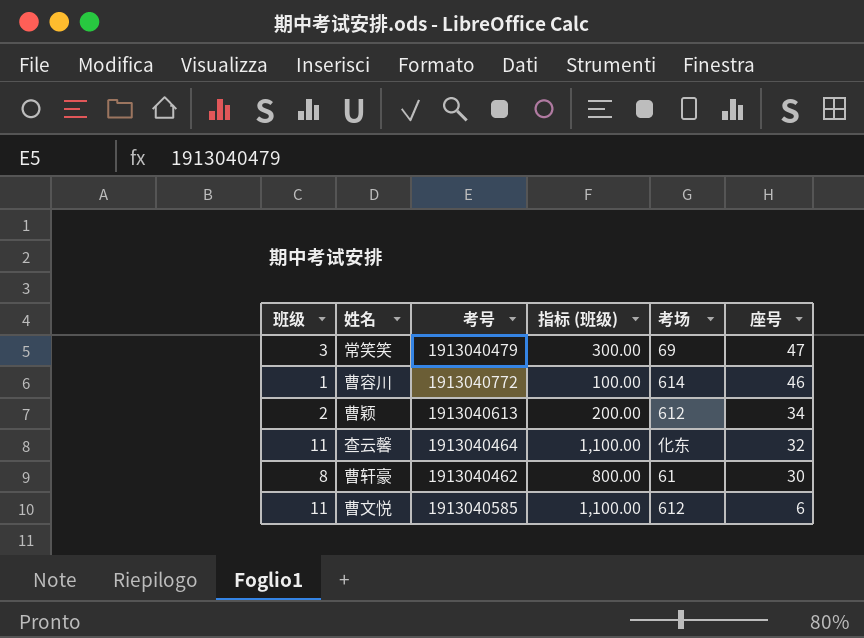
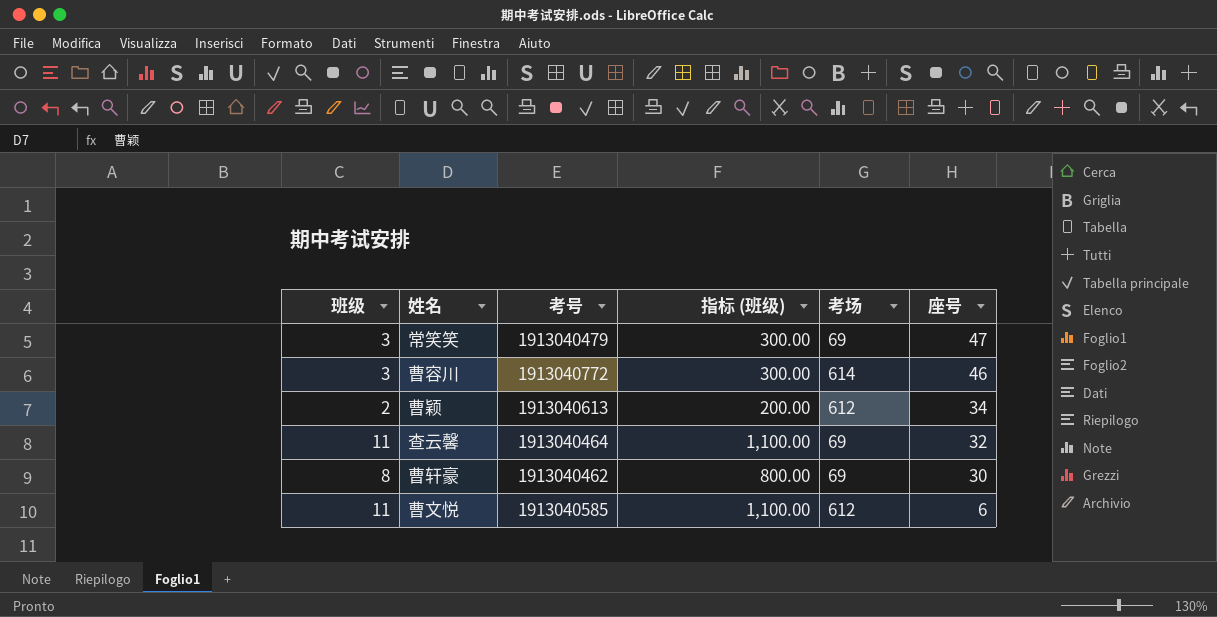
曹容川 | 班级: 1 -> 3
曹容川 | 指标 (班级): 100.00 -> 300.00
查云馨 | 考场: 化东 -> 69
曹轩豪 | 考场: 61 -> 69

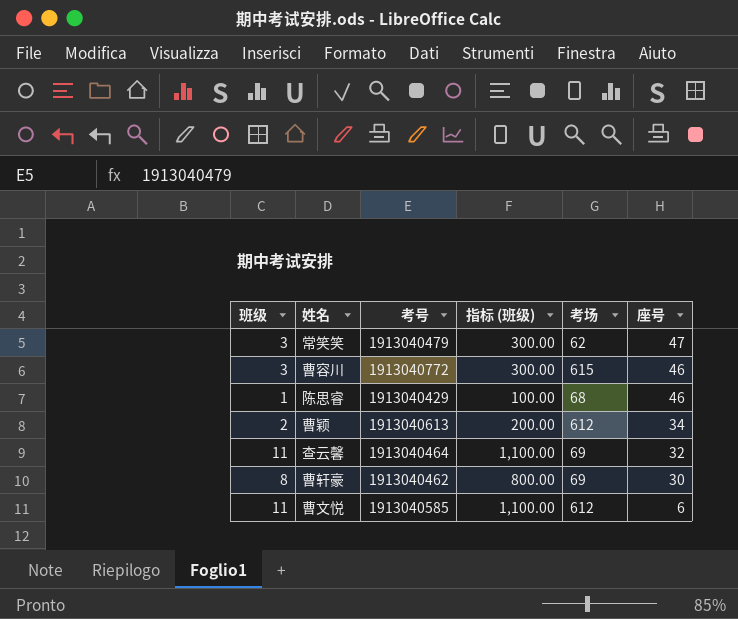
常笑笑 | 考场: 69 -> 62
曹容川 | 考场: 614 -> 615
row 陈思睿: none -> 1 | 1913040429 | 100.00 | 68 | 46

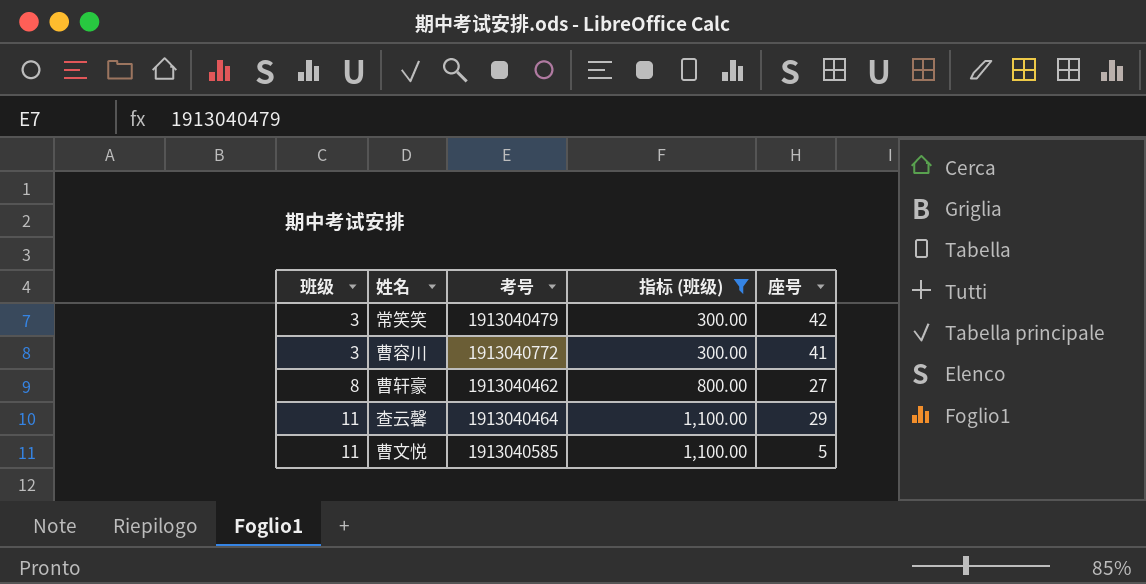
filter: none -> 指标 (班级) >= 300.00
row order: 座号 descending -> 班级 ascending
column 考场 | position: 5 -> none
常笑笑 | 座号: 47 -> 42
曹容川 | 座号: 46 -> 41
曹轩豪 | 座号: 30 -> 27
查云馨 | 座号: 32 -> 29
曹文悦 | 座号: 6 -> 5

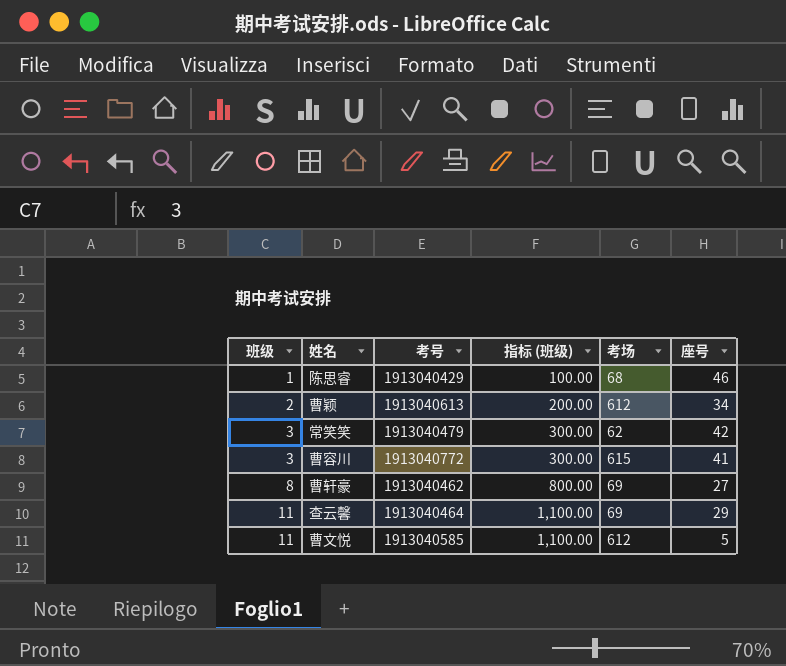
filter: 指标 (班级) >= 300.00 -> none
column 考场 | position: none -> 5

